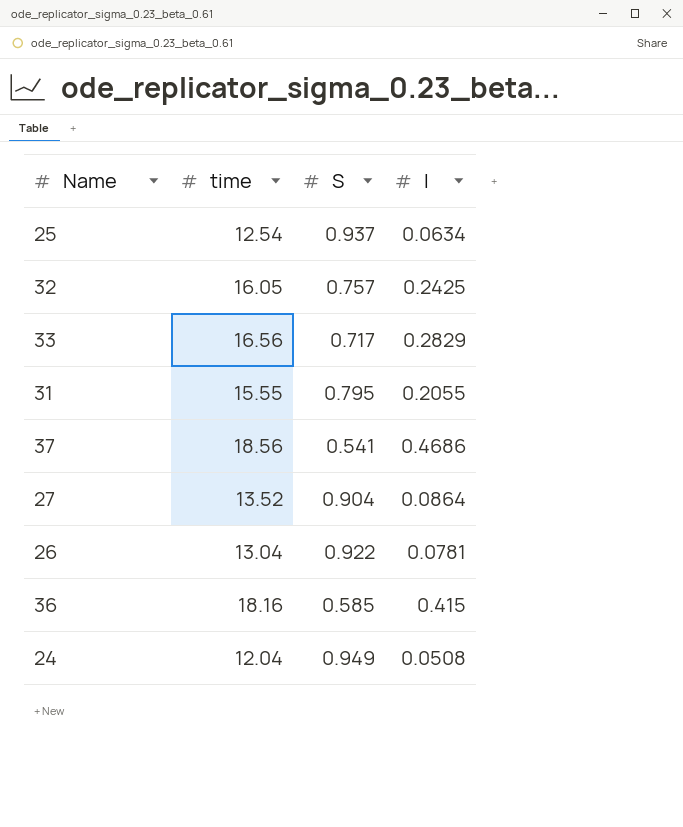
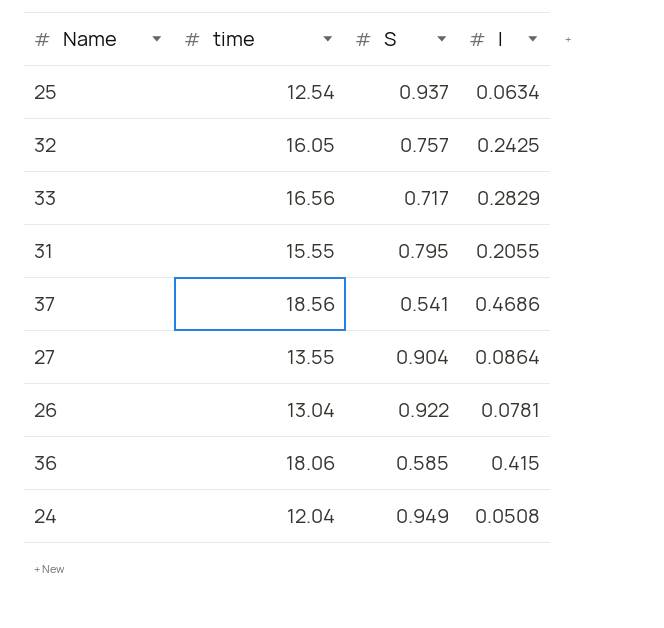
27 | time: 13.52 -> 13.55
36 | time: 18.16 -> 18.06

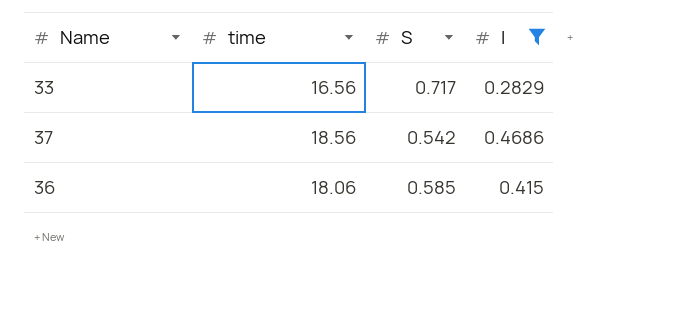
filter: none -> I >= 0.2829
37 | S: 0.541 -> 0.542

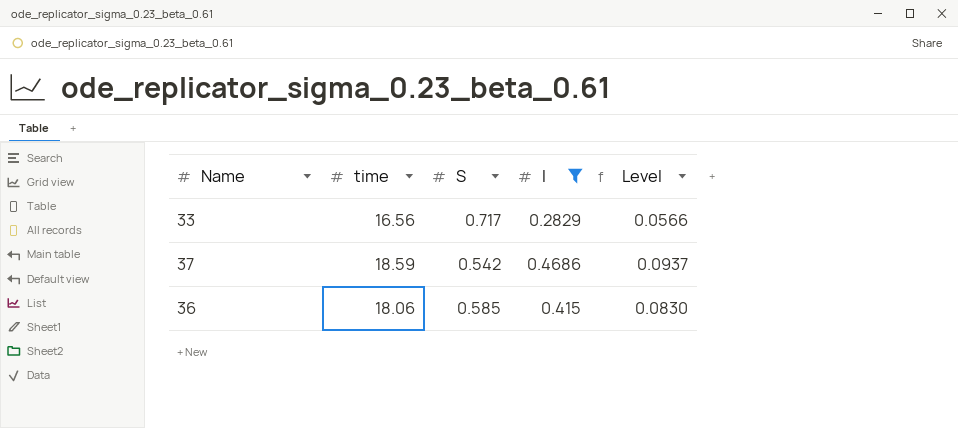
column Level | formula: none -> [I] * 0.2
37 | time: 18.56 -> 18.59

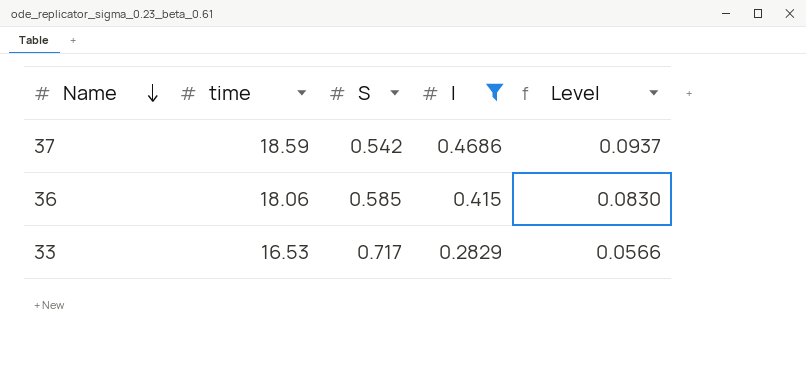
row order: none -> Name descending
33 | time: 16.56 -> 16.53

